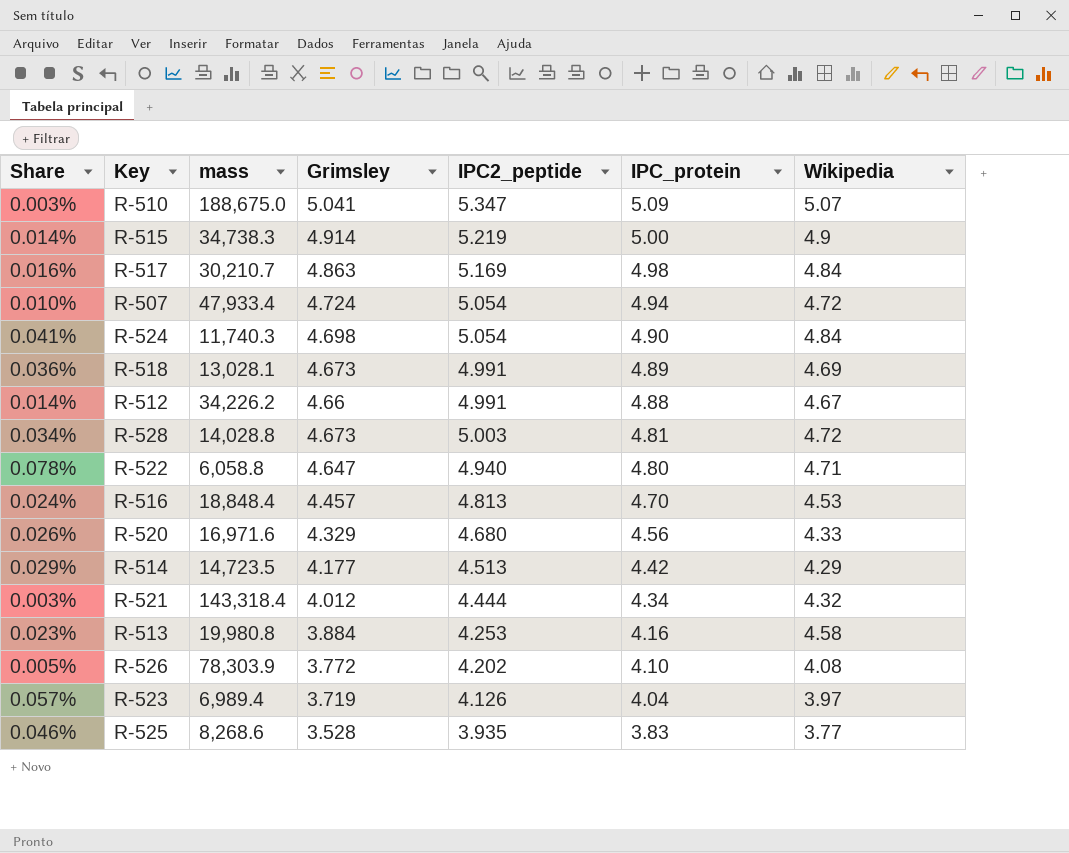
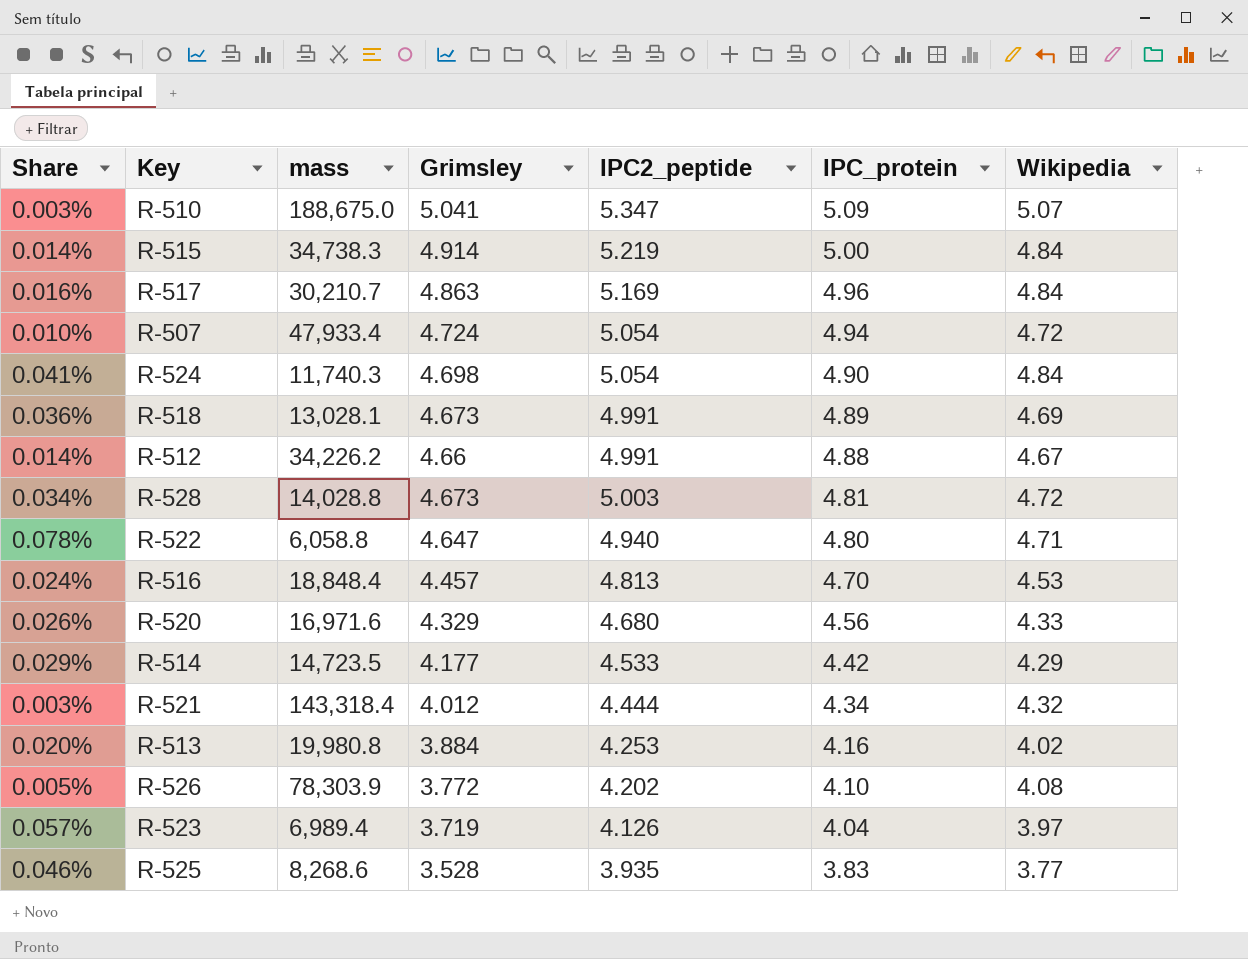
R-515 | Wikipedia: 4.9 -> 4.84
R-517 | IPC_protein: 4.98 -> 4.96
R-514 | IPC2_peptide: 4.513 -> 4.533
R-513 | Share: 0.023% -> 0.020%
R-513 | Wikipedia: 4.58 -> 4.02

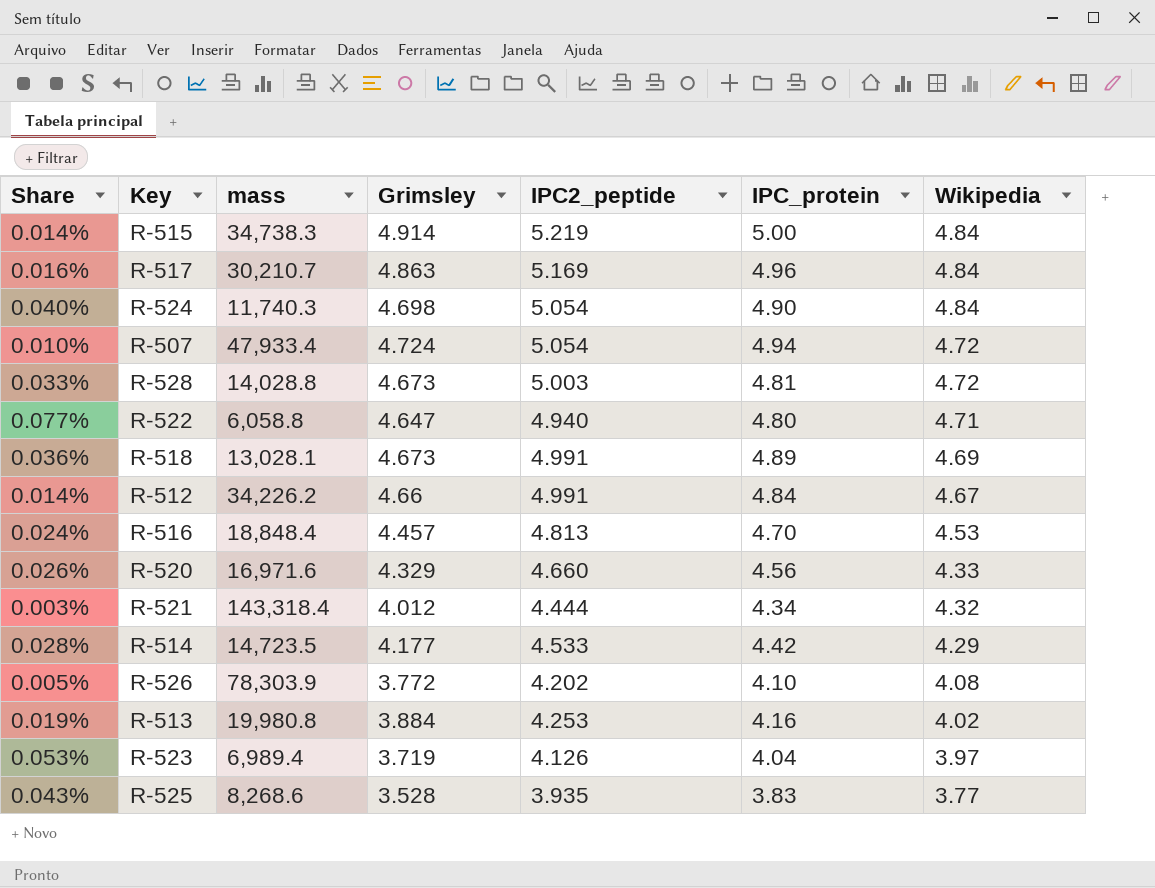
row order: IPC_protein descending -> Wikipedia descending
column Share | formula: [Wikipedia] / [mass] -> [Grimsley] / [mass]
row R-510: 0.003% | 188,675.0 | 5.041 | 5.347 | 5.09 | 5.07 -> none
R-512 | IPC_protein: 4.88 -> 4.84
R-520 | IPC2_peptide: 4.680 -> 4.660

